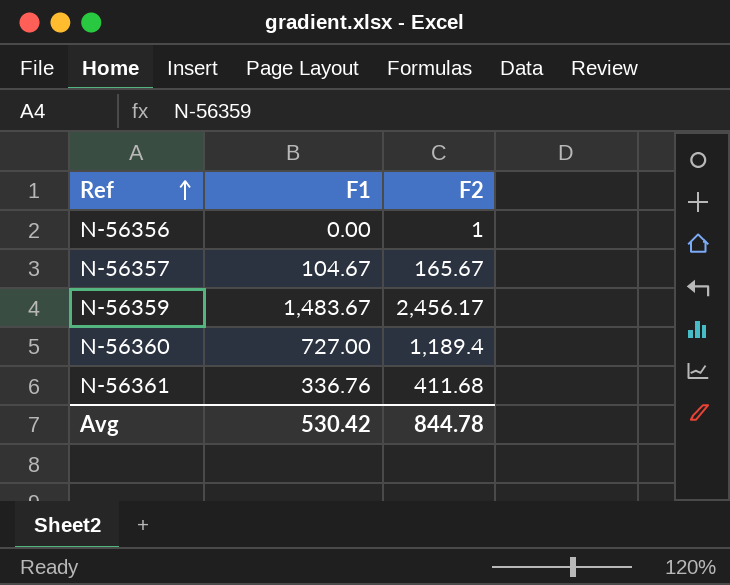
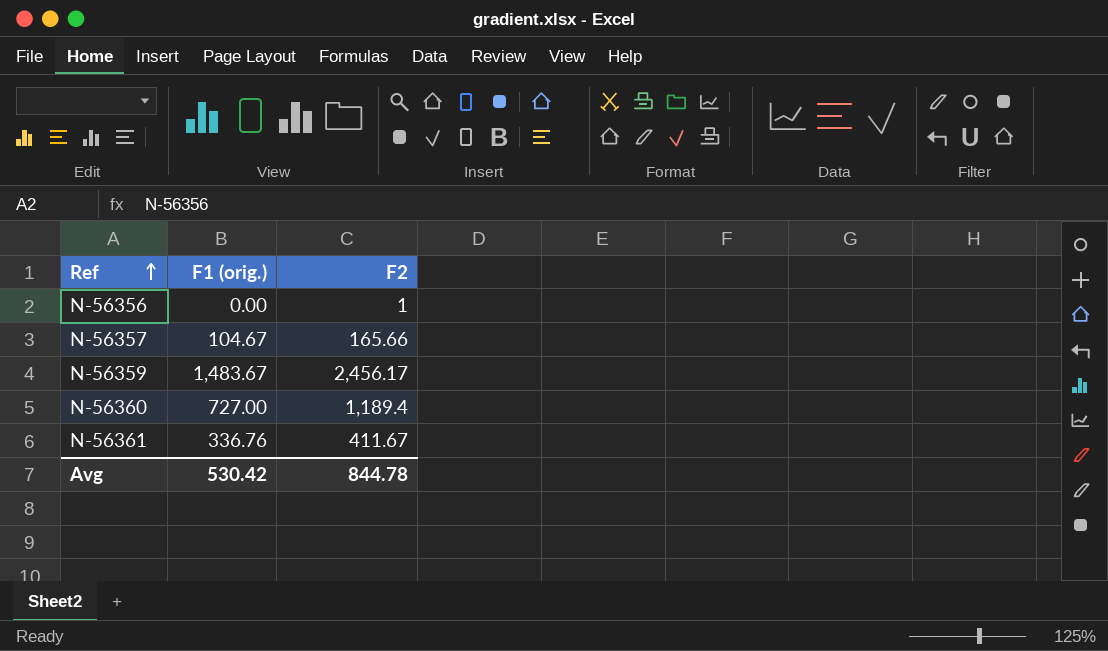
column name: F1 -> F1 (orig.)
N-56357 | F2: 165.67 -> 165.66
N-56361 | F2: 411.68 -> 411.67

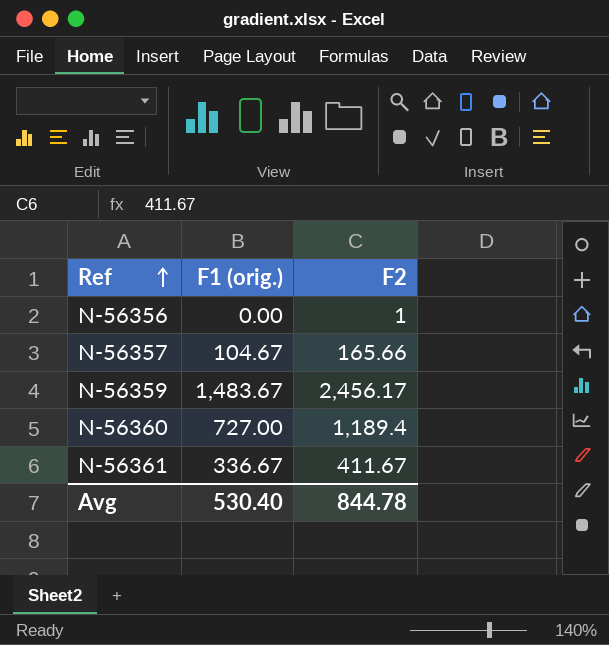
N-56361 | F1 (orig.): 336.76 -> 336.67
Avg | F1 (orig.): 530.42 -> 530.40

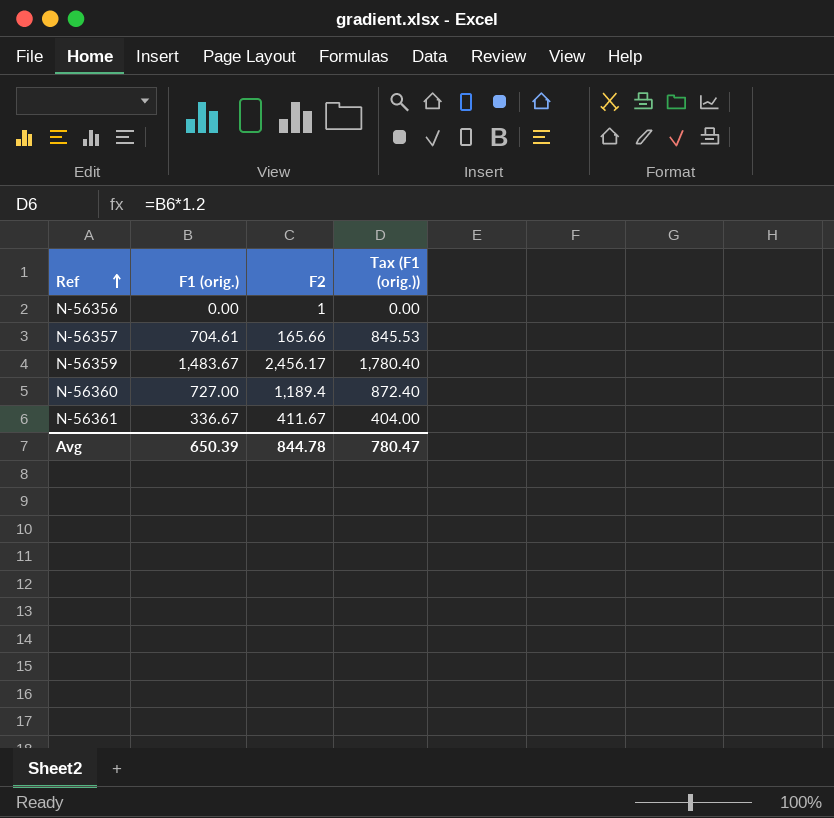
column Tax (F1 (orig.)) | formula: none -> [F1 (orig.)] * 1.2
N-56357 | F1 (orig.): 104.67 -> 704.61
Avg | F1 (orig.): 530.40 -> 650.39

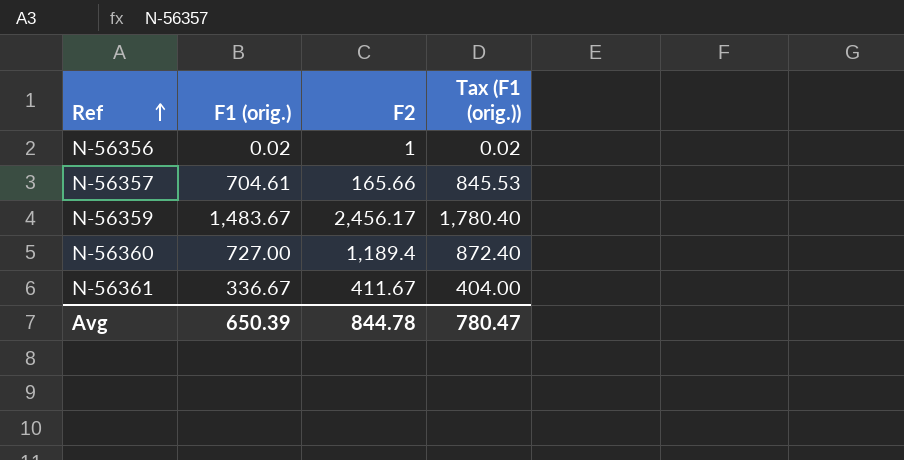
N-56356 | F1 (orig.): 0.00 -> 0.02
N-56356 | Tax (F1 (orig.)): 0.00 -> 0.02

